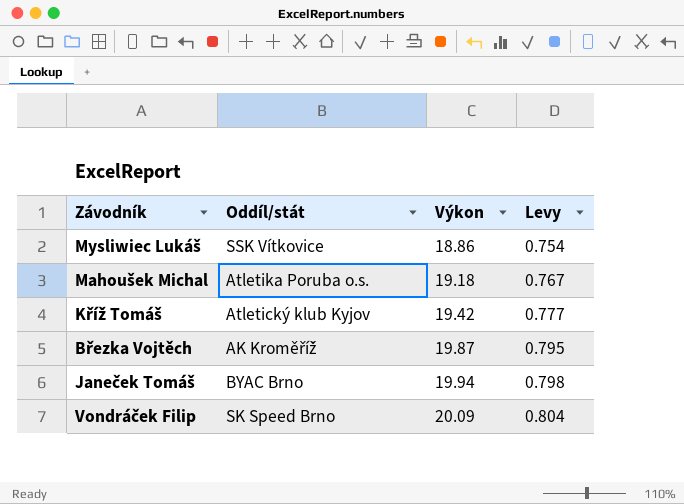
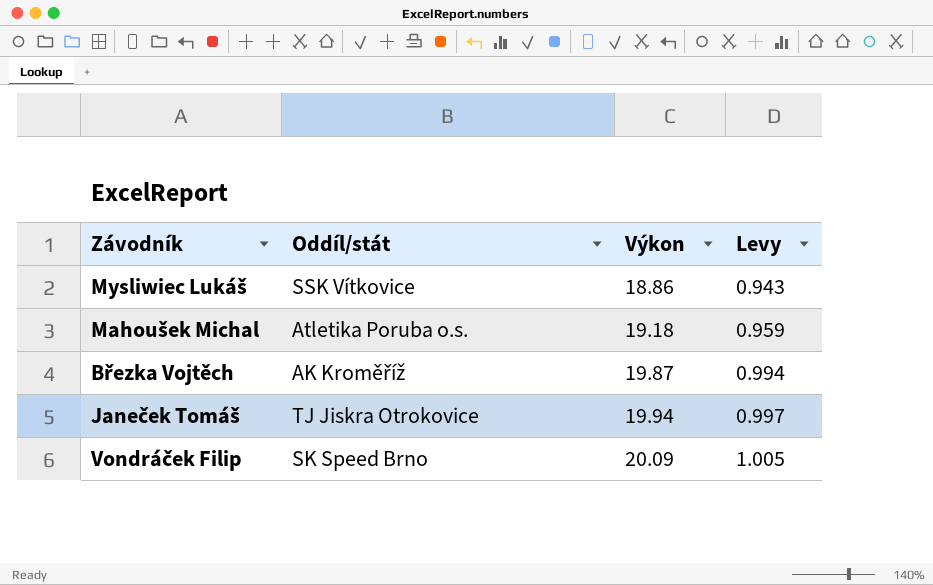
column Levy | formula: [Výkon] * 0.04 -> [Výkon] * 0.05
row Kříž Tomáš: Atletický klub Kyjov | 19.42 | 0.777 -> none
Janeček Tomáš | Oddíl/stát: BYAC Brno -> TJ Jiskra Otrokovice

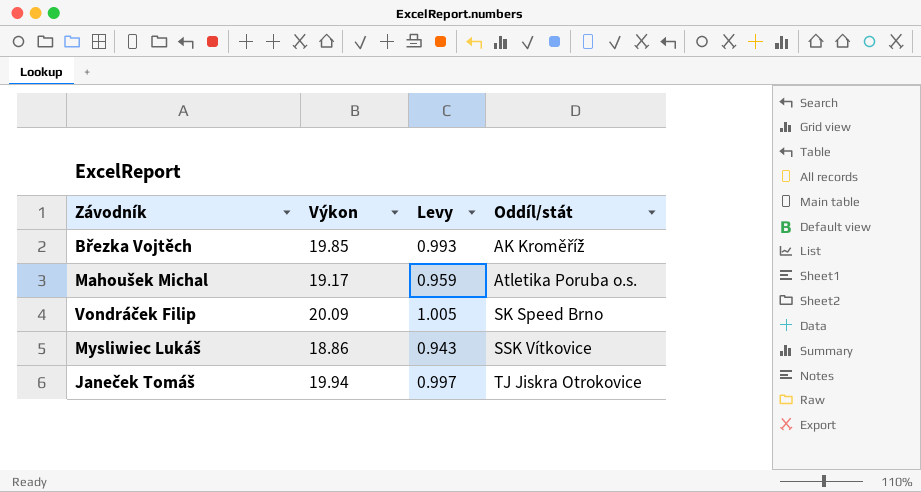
row order: Výkon ascending -> Oddíl/stát ascending
column Oddíl/stát | position: 2 -> 4
Březka Vojtěch | Výkon: 19.87 -> 19.85
Březka Vojtěch | Levy: 0.994 -> 0.993
Mahoušek Michal | Výkon: 19.18 -> 19.17

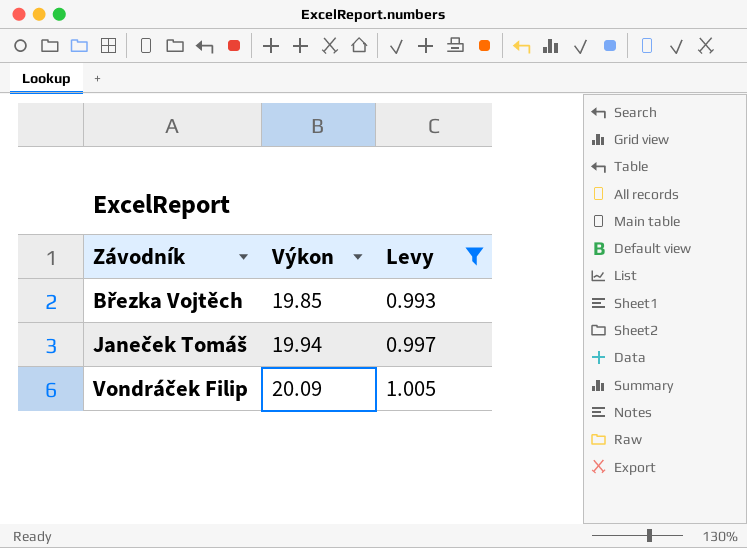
filter: none -> Levy >= 0.993
row order: Oddíl/stát ascending -> Závodník ascending
column Oddíl/stát | position: 4 -> none

